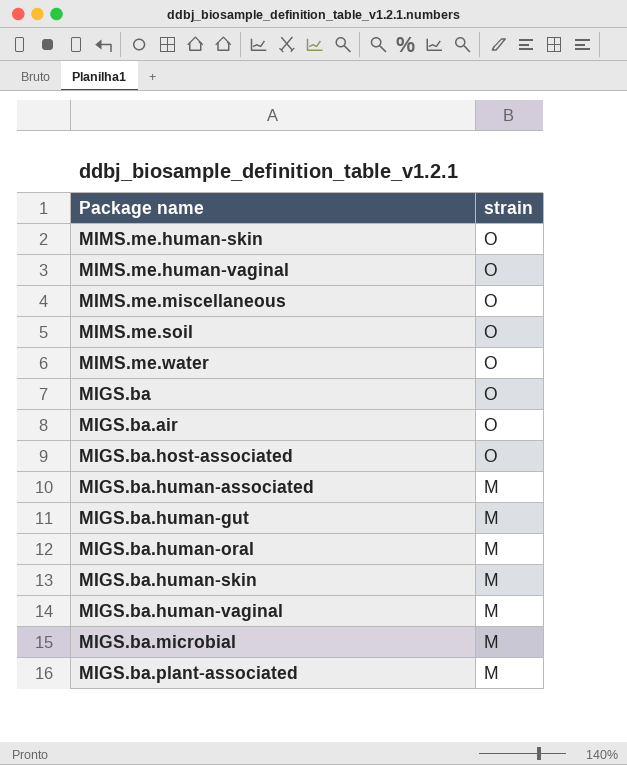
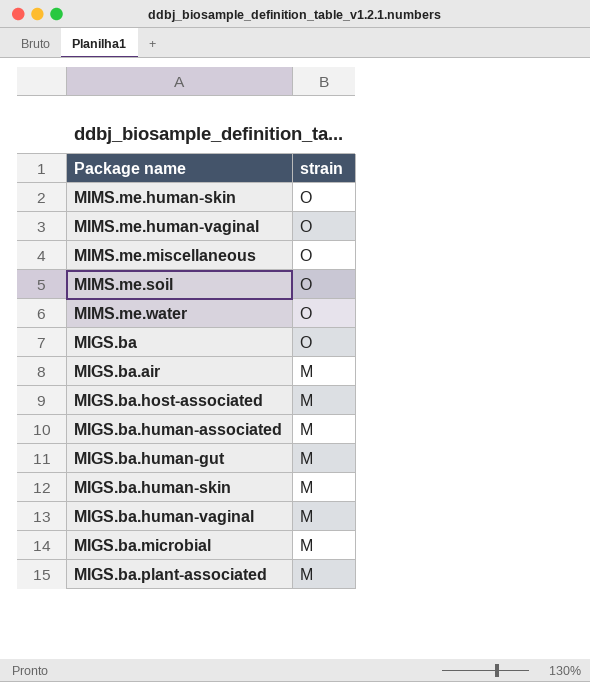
row MIGS.ba.human-oral: M -> none
MIGS.ba.air | strain: O -> M
MIGS.ba.host-associated | strain: O -> M

